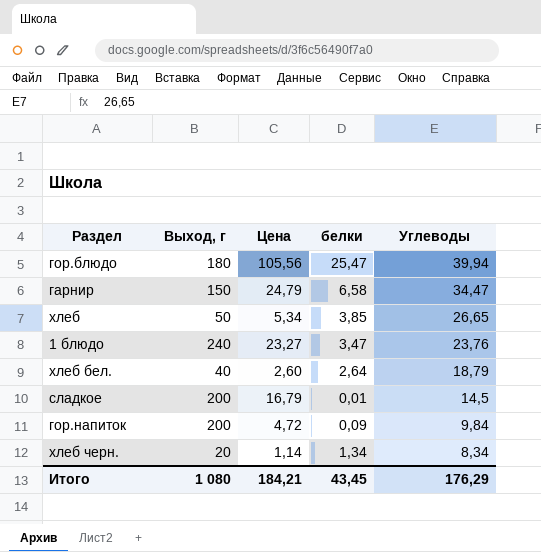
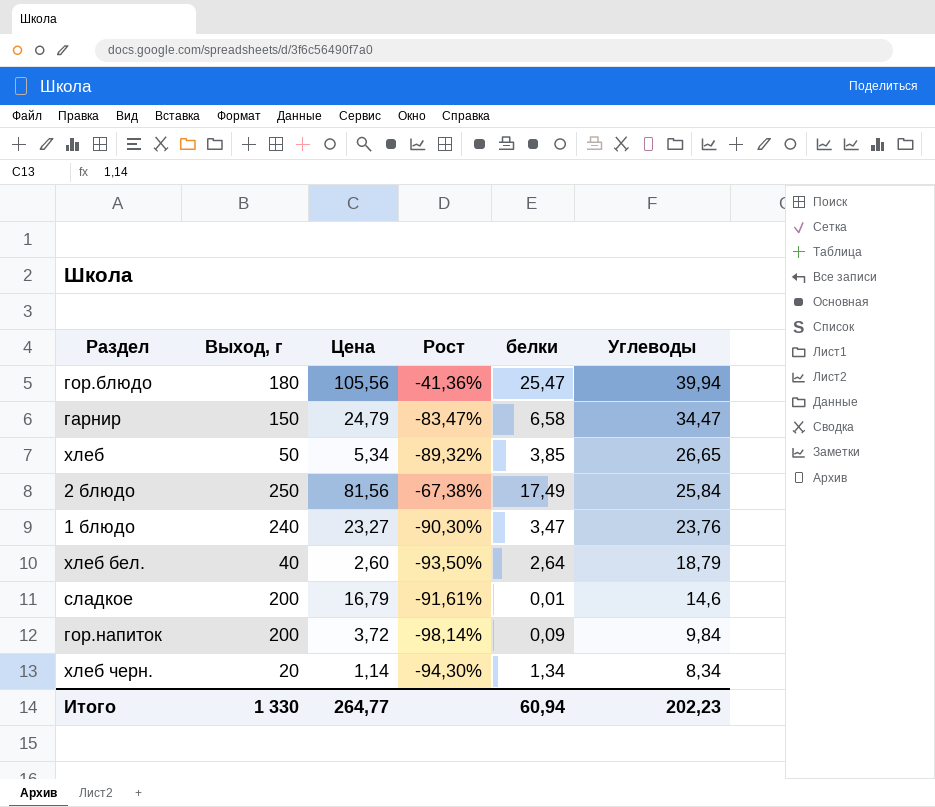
column Рост | formula: none -> ([Цена] - [Выход, г]) / [Выход, г]
row 2 блюдо: none -> 250 | 81,56 | -67,38% | 17,49 | 25,84
сладкое | Углеводы: 14,5 -> 14,6
гор.напиток | Цена: 4,72 -> 3,72
Итого | Выход, г: 1 080 -> 1 330
Итого | Цена: 184,21 -> 264,77
Итого | белки: 43,45 -> 60,94
Итого | Углеводы: 176,29 -> 202,23

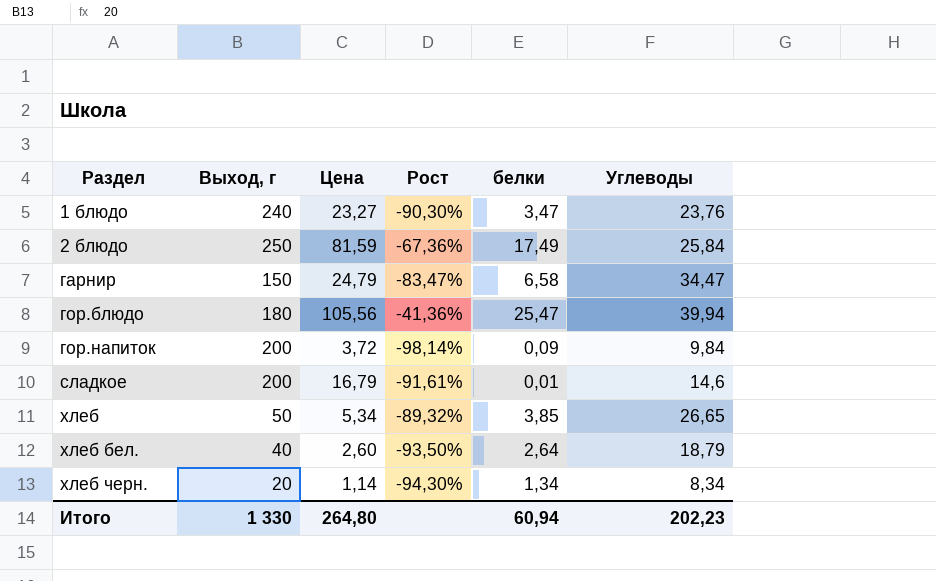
row order: Углеводы descending -> Раздел ascending
2 блюдо | Цена: 81,56 -> 81,59
2 блюдо | Рост: -67,38% -> -67,36%
Итого | Цена: 264,77 -> 264,80

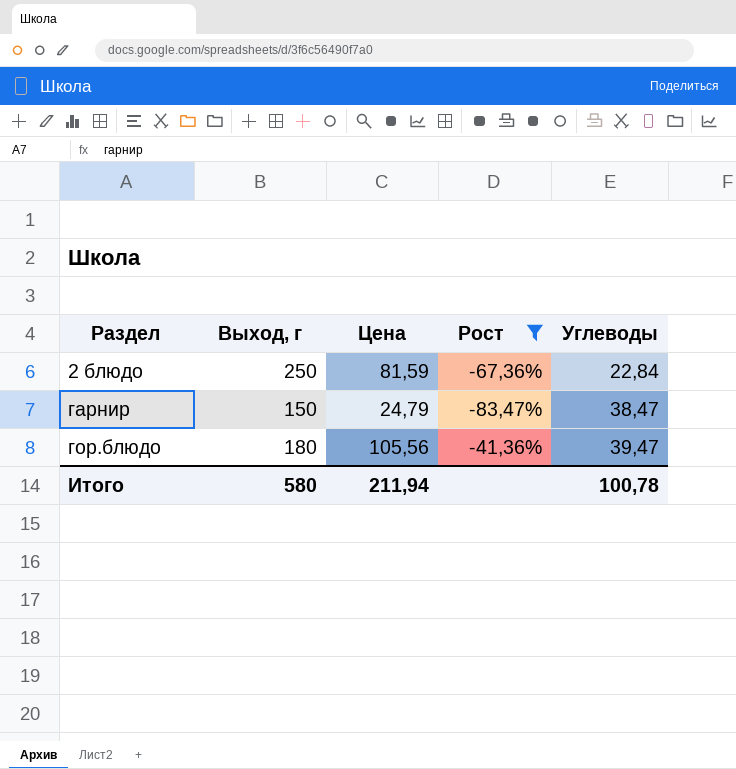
filter: none -> Рост >= -83,47%
column белки | position: 5 -> none
2 блюдо | Углеводы: 25,84 -> 22,84
гарнир | Углеводы: 34,47 -> 38,47
гор.блюдо | Углеводы: 39,94 -> 39,47
Итого | Выход, г: 1 330 -> 580
Итого | Цена: 264,80 -> 211,94
Итого | Углеводы: 202,23 -> 100,78

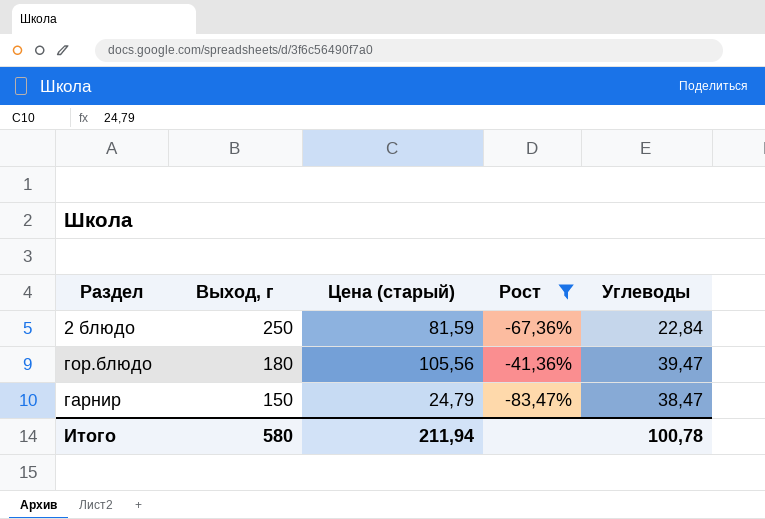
row order: Раздел ascending -> Выход, г descending
column name: Цена -> Цена (старый)

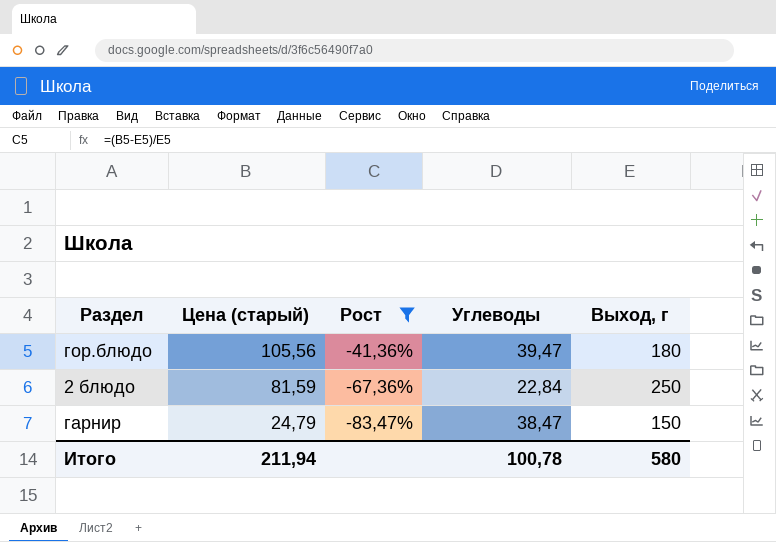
row order: Выход, г descending -> Цена (старый) descending
column Выход, г | position: 2 -> 5

